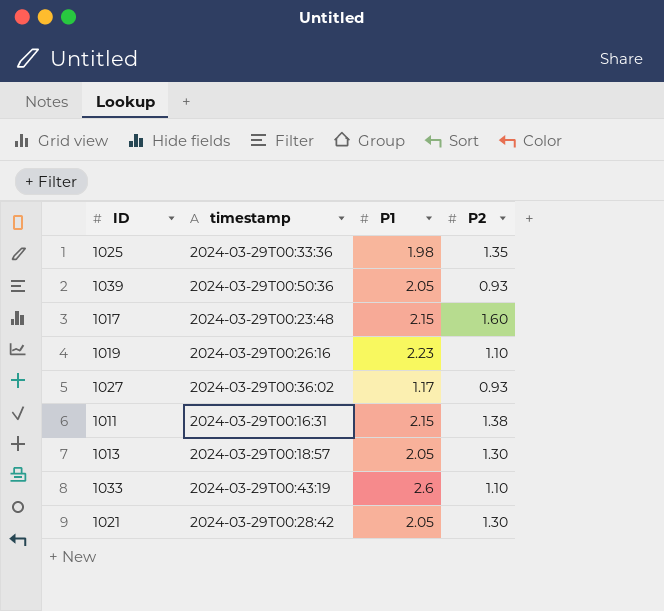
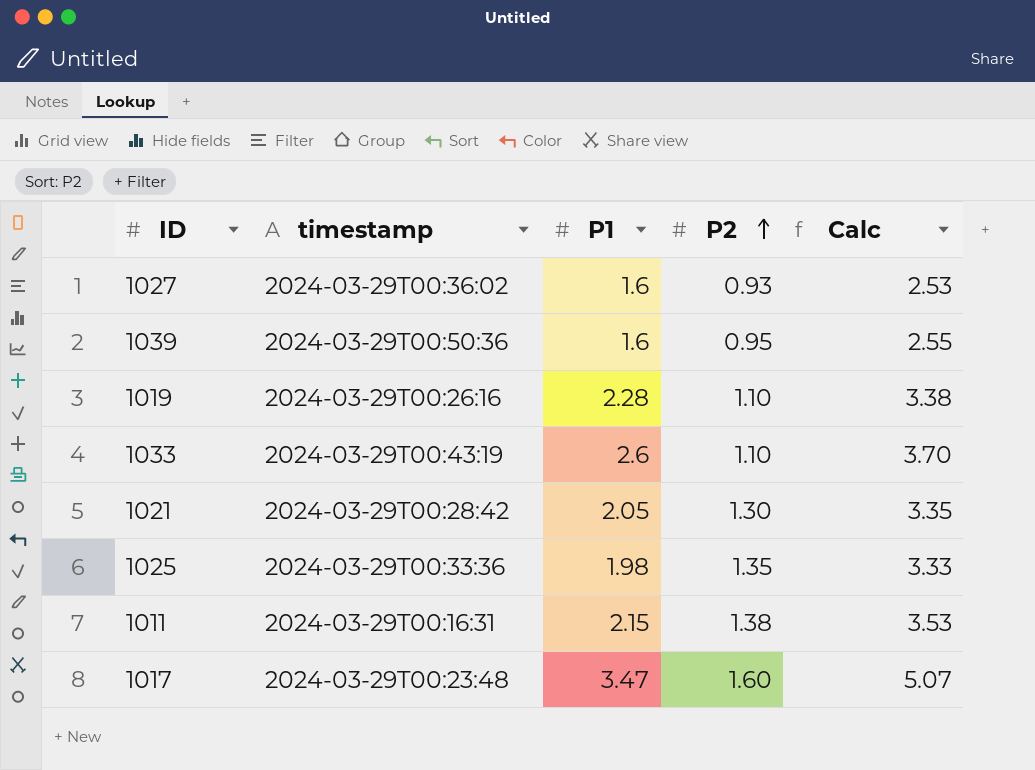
row order: none -> P2 ascending
column Calc | formula: none -> [P1] + [P2]
row 1013: 2024-03-29T00:18:57 | 2.05 | 1.30 -> none
1027 | P1: 1.17 -> 1.6
1039 | P1: 2.05 -> 1.6
1039 | P2: 0.93 -> 0.95
1019 | P1: 2.23 -> 2.28
1017 | P1: 2.15 -> 3.47

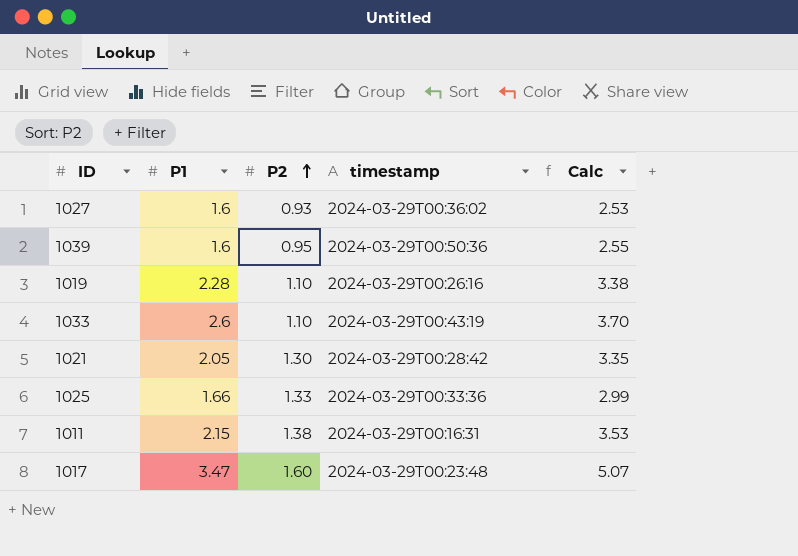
column timestamp | position: 2 -> 4
1025 | P1: 1.98 -> 1.66
1025 | P2: 1.35 -> 1.33
1025 | Calc: 3.33 -> 2.99

